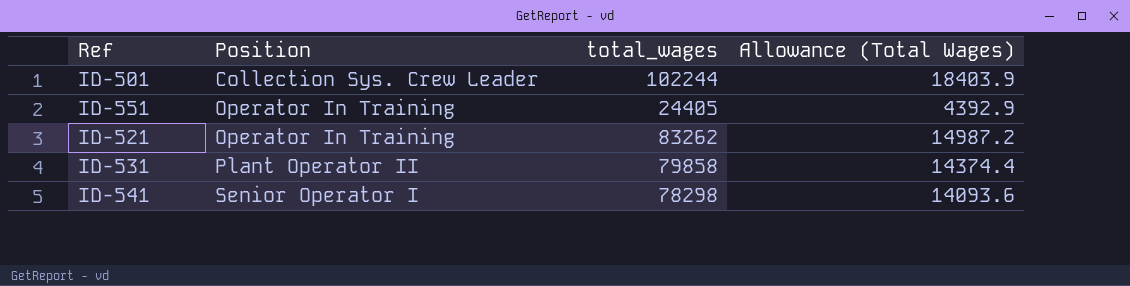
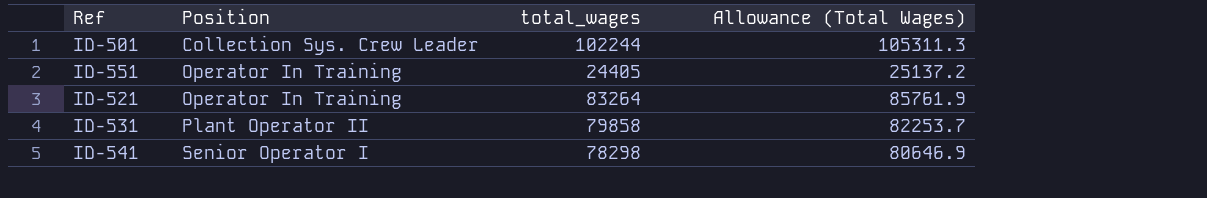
column Allowance (Total Wages) | formula: [total_wages] * 0.18 -> [total_wages] * 1.03
ID-521 | total_wages: 83262 -> 83264

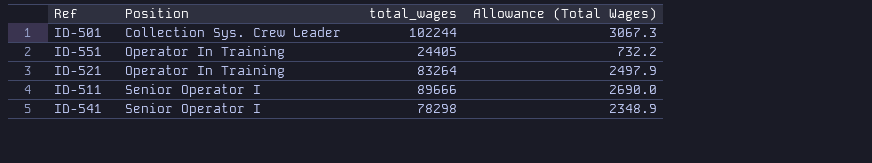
column Allowance (Total Wages) | formula: [total_wages] * 1.03 -> [total_wages] * 0.03
row ID-531: Plant Operator II | 79858 | 82253.7 -> none
row ID-511: none -> Senior Operator I | 89666 | 2690.0

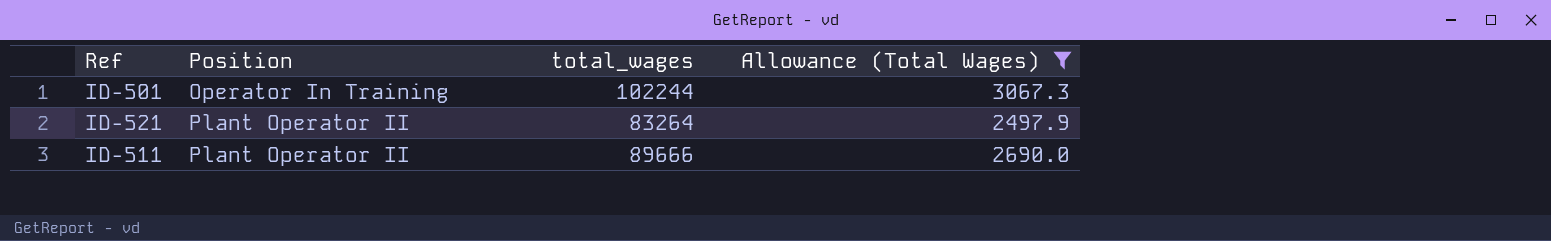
filter: none -> Allowance (Total Wages) >= 2497.9
ID-501 | Position: Collection Sys. Crew Leader -> Operator In Training
ID-521 | Position: Operator In Training -> Plant Operator II
ID-511 | Position: Senior Operator I -> Plant Operator II

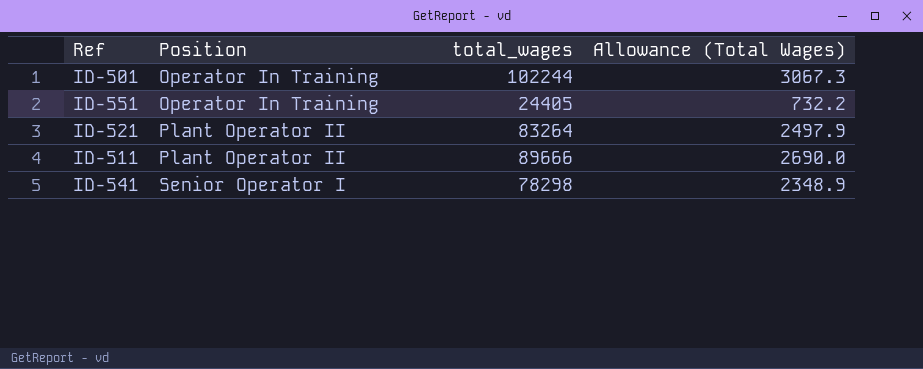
filter: Allowance (Total Wages) >= 2497.9 -> none

